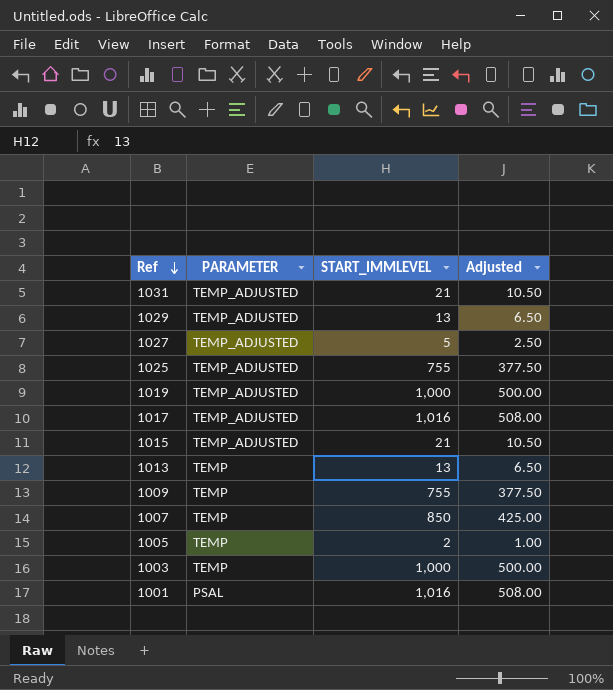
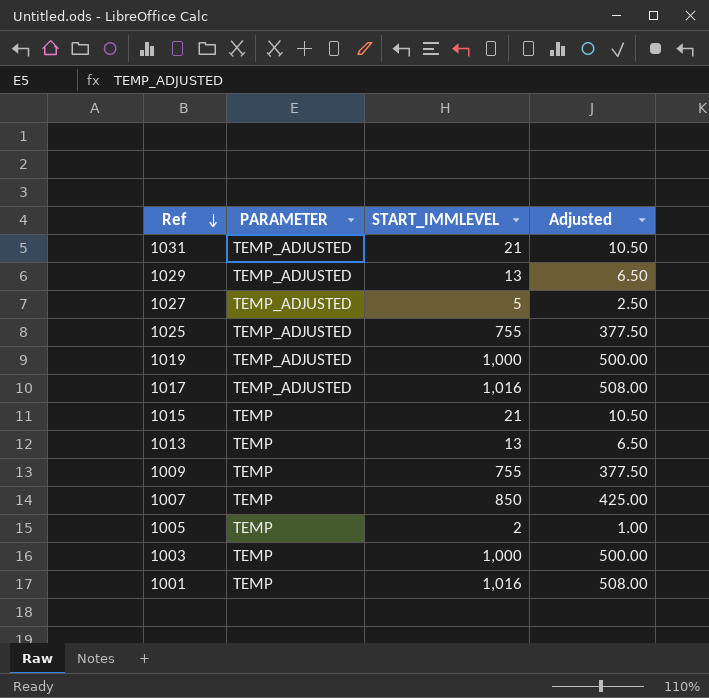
1015 | PARAMETER: TEMP_ADJUSTED -> TEMP
1001 | PARAMETER: PSAL -> TEMP

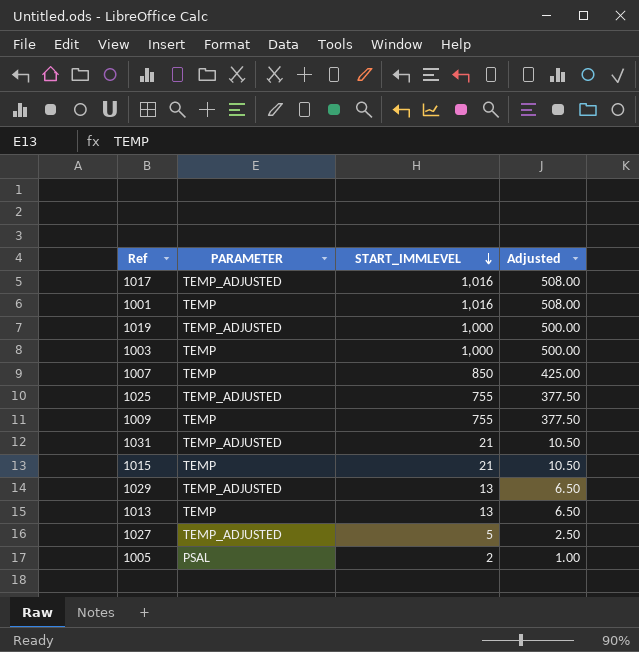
row order: Ref descending -> START_IMMLEVEL descending
1005 | PARAMETER: TEMP -> PSAL

